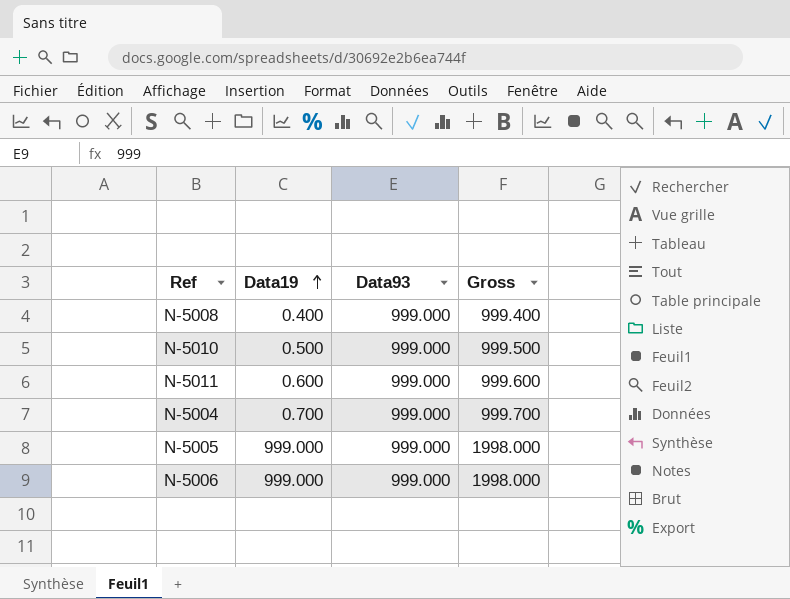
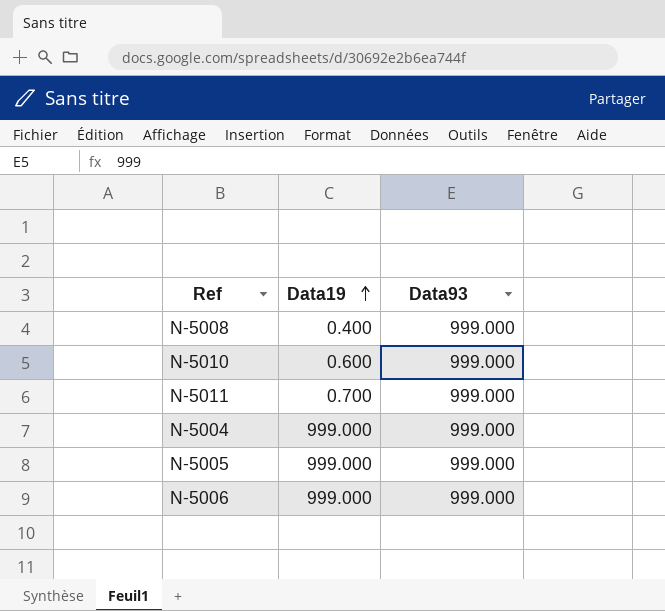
column Gross | formula: [Data19] + [Data93] -> none
N-5010 | Data19: 0.500 -> 0.600
N-5011 | Data19: 0.600 -> 0.700
N-5004 | Data19: 0.700 -> 999.000

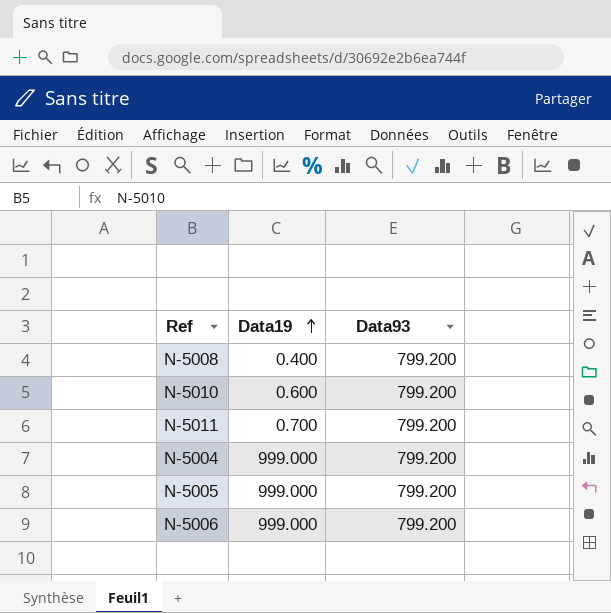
N-5008 | Data93: 999.000 -> 799.200
N-5010 | Data93: 999.000 -> 799.200
N-5011 | Data93: 999.000 -> 799.200
N-5004 | Data93: 999.000 -> 799.200
N-5005 | Data93: 999.000 -> 799.200
N-5006 | Data93: 999.000 -> 799.200

